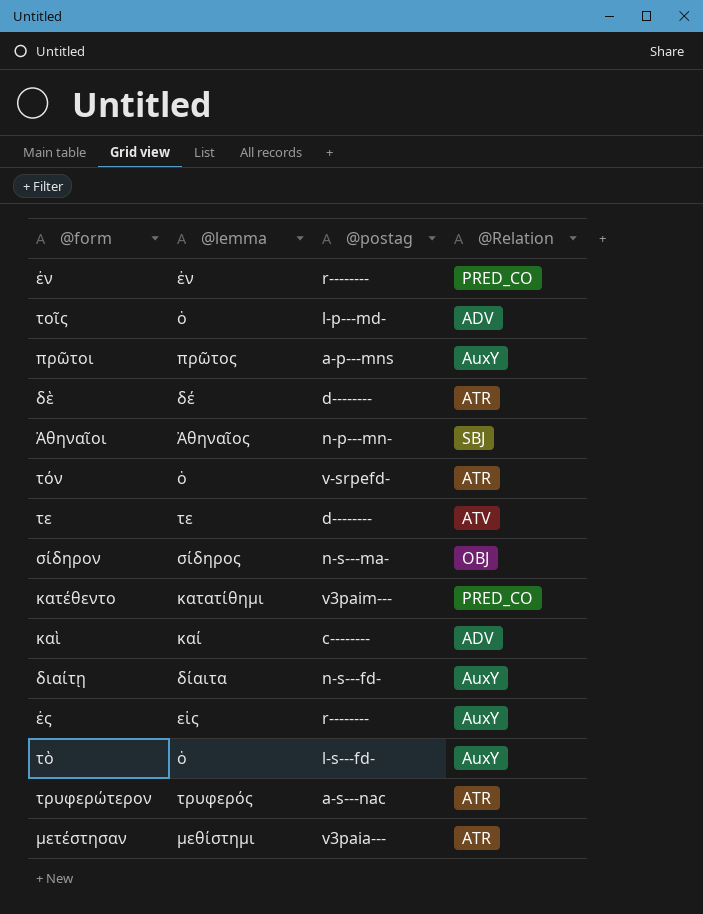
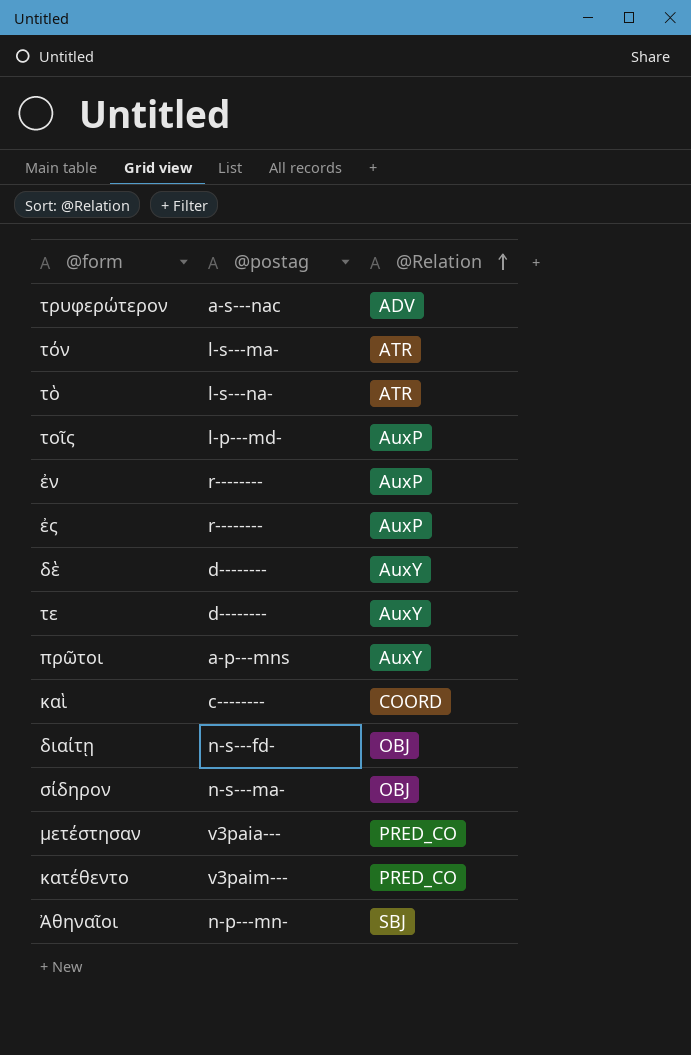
row order: none -> @Relation ascending
column @lemma | position: 2 -> none
τρυφερώτερον | @Relation: ATR -> ADV
τόν | @postag: v-srpefd- -> l-s---ma-
τὸ | @postag: l-s---fd- -> l-s---na-
τὸ | @Relation: AuxY -> ATR
τοῖς | @Relation: ADV -> AuxP
ἐν | @Relation: PRED_CO -> AuxP
ἐς | @Relation: AuxY -> AuxP
δὲ | @Relation: ATR -> AuxY
τε | @Relation: ATV -> AuxY
καὶ | @Relation: ADV -> COORD
διαίτῃ | @Relation: AuxY -> OBJ
μετέστησαν | @Relation: ATR -> PRED_CO

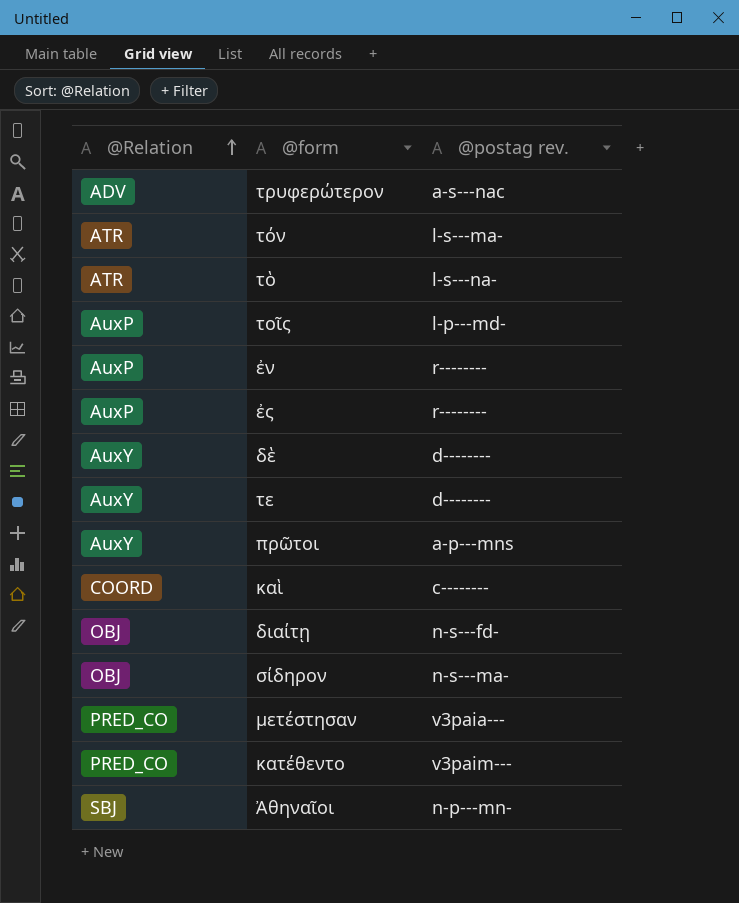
column @Relation | position: 3 -> 1
column name: @postag -> @postag rev.

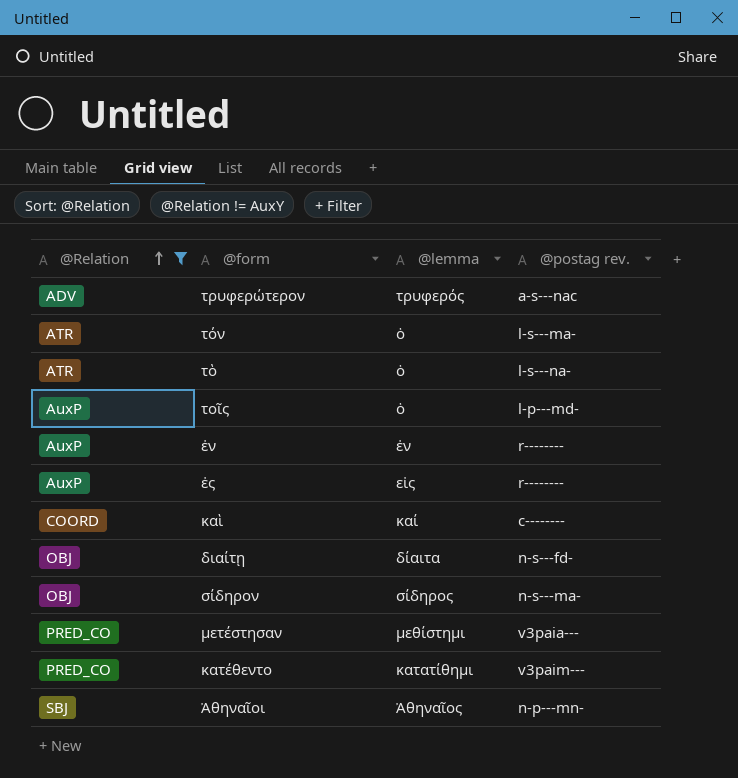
filter: none -> @Relation != AuxY
column @lemma | position: none -> 3

